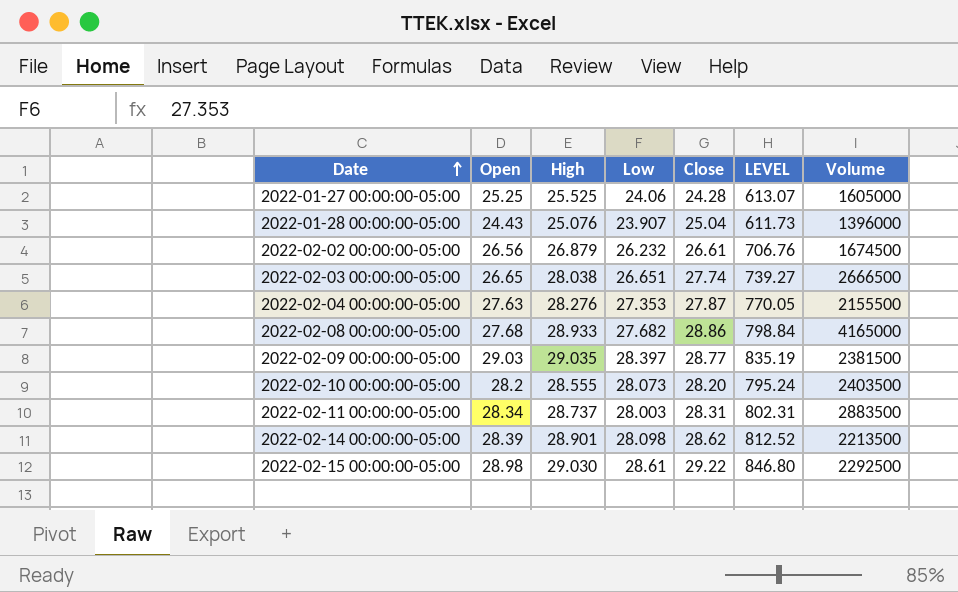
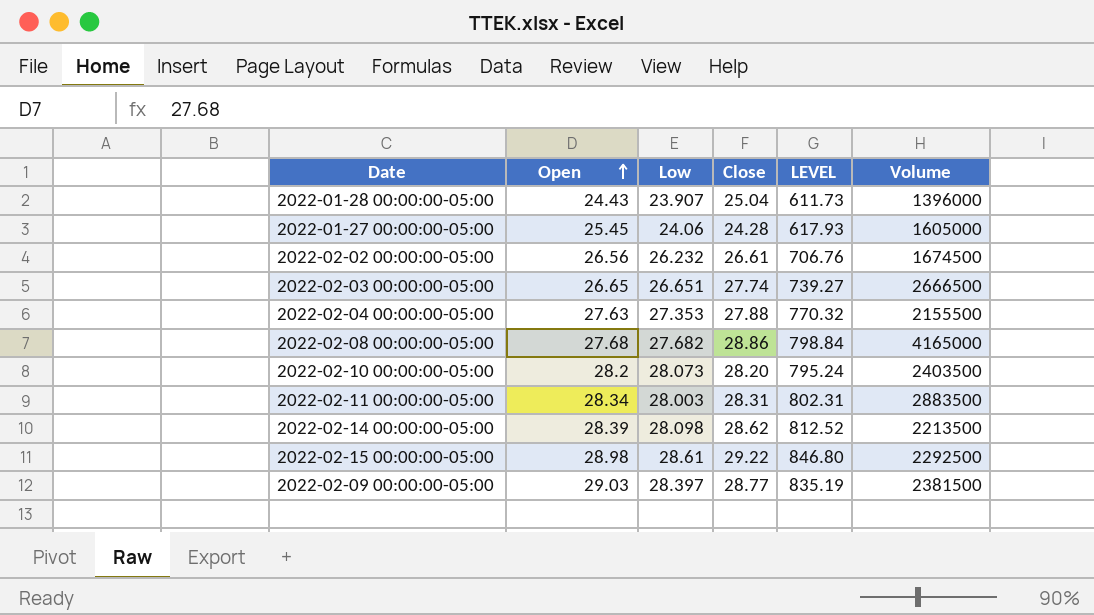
row order: Date ascending -> Open ascending
column High | position: 3 -> none
2022-01-27 00:00:00-05:00 | Open: 25.25 -> 25.45
2022-01-27 00:00:00-05:00 | LEVEL: 613.07 -> 617.93
2022-02-04 00:00:00-05:00 | Close: 27.87 -> 27.88
2022-02-04 00:00:00-05:00 | LEVEL: 770.05 -> 770.32

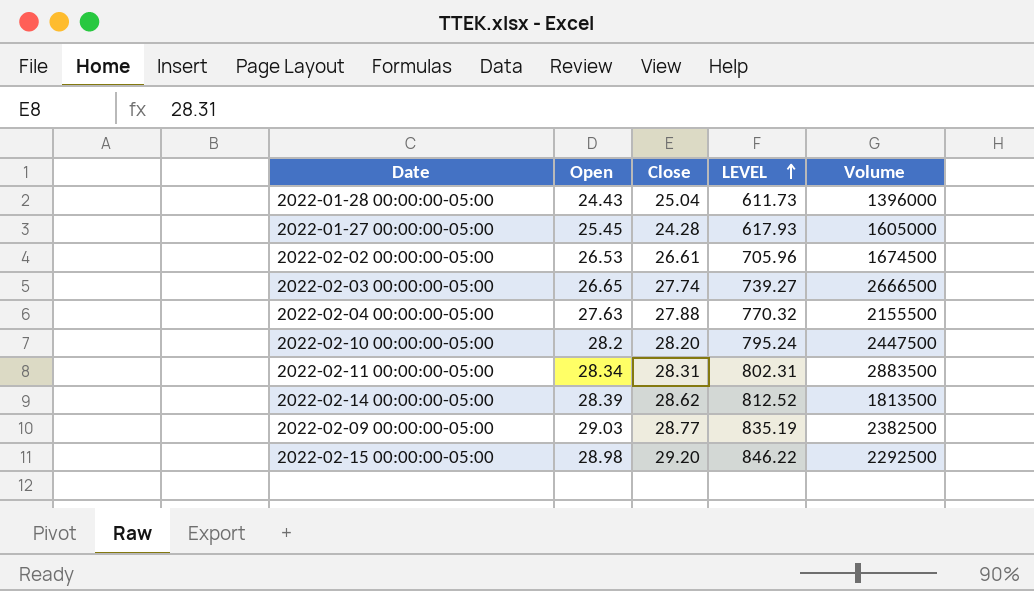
row order: Open ascending -> LEVEL ascending
column Low | position: 3 -> none
row 2022-02-08 00:00:00-05:00: 27.68 | 27.682 | 28.86 | 798.84 | 4165000 -> none
2022-02-02 00:00:00-05:00 | Open: 26.56 -> 26.53
2022-02-02 00:00:00-05:00 | LEVEL: 706.76 -> 705.96
2022-02-10 00:00:00-05:00 | Volume: 2403500 -> 2447500
2022-02-14 00:00:00-05:00 | Volume: 2213500 -> 1813500
2022-02-09 00:00:00-05:00 | Volume: 2381500 -> 2382500
2022-02-15 00:00:00-05:00 | Close: 29.22 -> 29.20
2022-02-15 00:00:00-05:00 | LEVEL: 846.80 -> 846.22

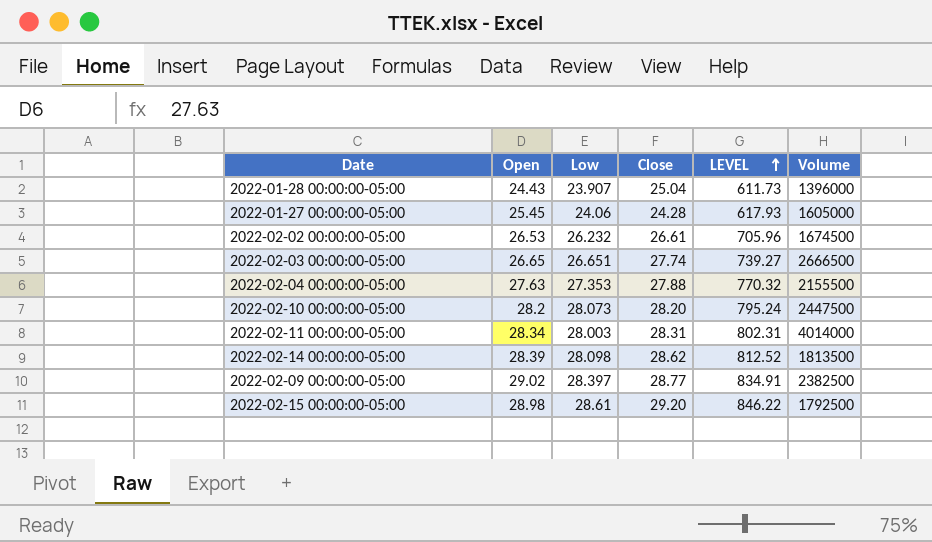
column Low | position: none -> 3
2022-02-11 00:00:00-05:00 | Volume: 2883500 -> 4014000
2022-02-09 00:00:00-05:00 | Open: 29.03 -> 29.02
2022-02-09 00:00:00-05:00 | LEVEL: 835.19 -> 834.91
2022-02-15 00:00:00-05:00 | Volume: 2292500 -> 1792500

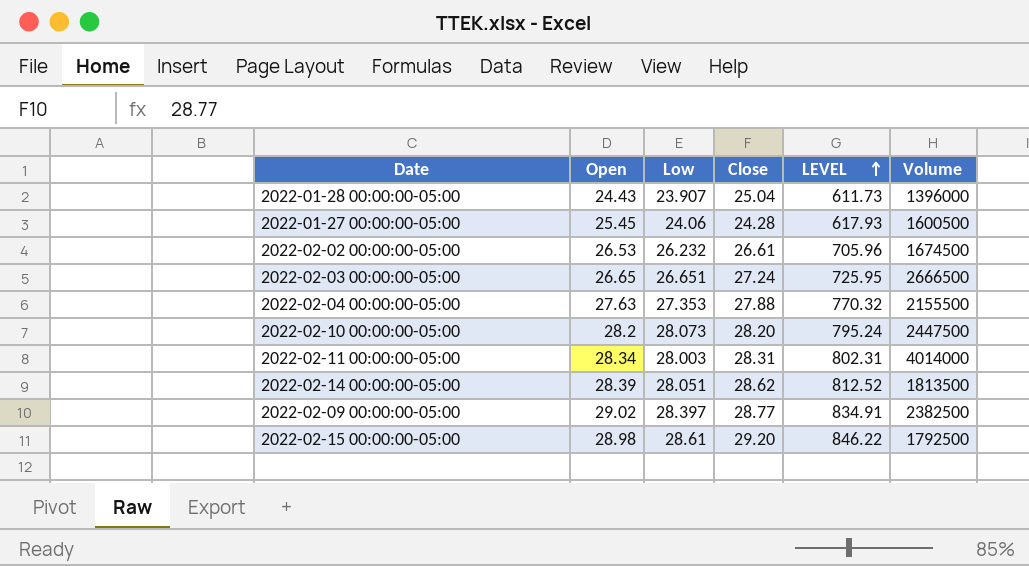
2022-01-27 00:00:00-05:00 | Volume: 1605000 -> 1600500
2022-02-03 00:00:00-05:00 | Close: 27.74 -> 27.24
2022-02-03 00:00:00-05:00 | LEVEL: 739.27 -> 725.95
2022-02-14 00:00:00-05:00 | Low: 28.098 -> 28.051

